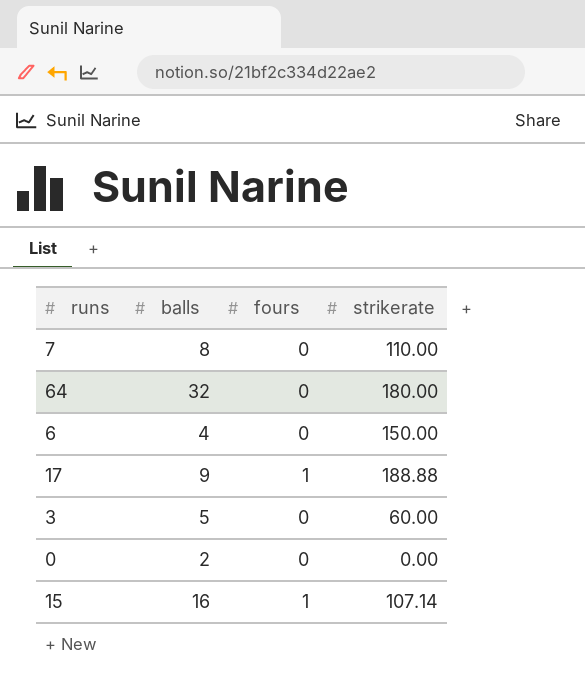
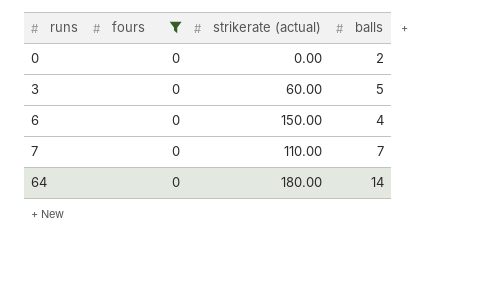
filter: none -> fours = 0
row order: none -> runs ascending
column name: strikerate -> strikerate (actual)
column balls | position: 2 -> 4
7 | balls: 8 -> 7
64 | balls: 32 -> 14

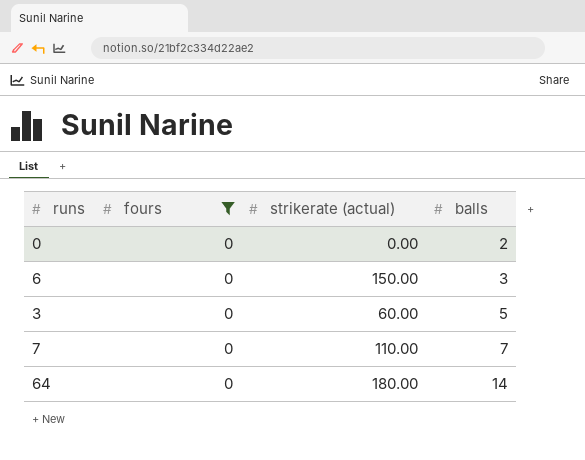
row order: runs ascending -> balls ascending
6 | balls: 4 -> 3

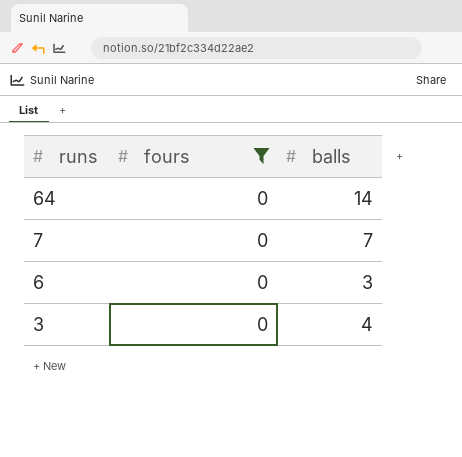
row order: balls ascending -> runs descending
column strikerate (actual) | position: 3 -> none
row 0: 0 | 0.00 | 2 -> none
3 | balls: 5 -> 4

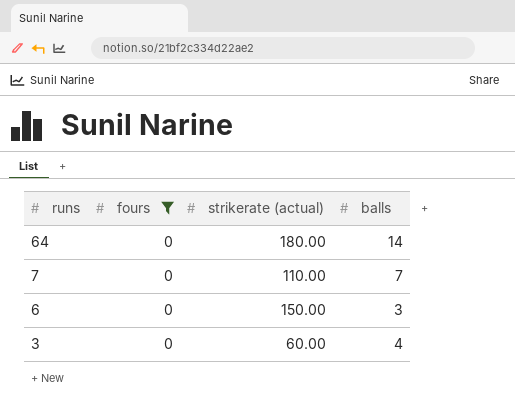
column strikerate (actual) | position: none -> 3

